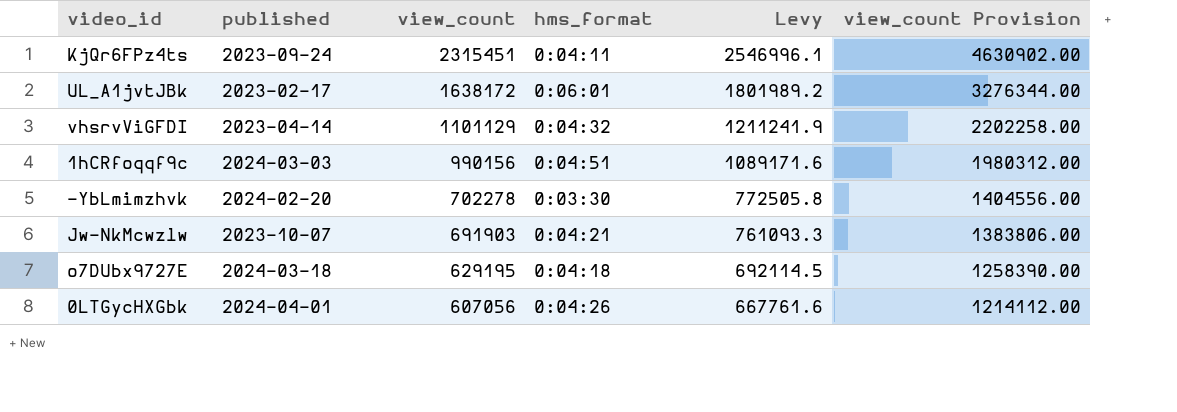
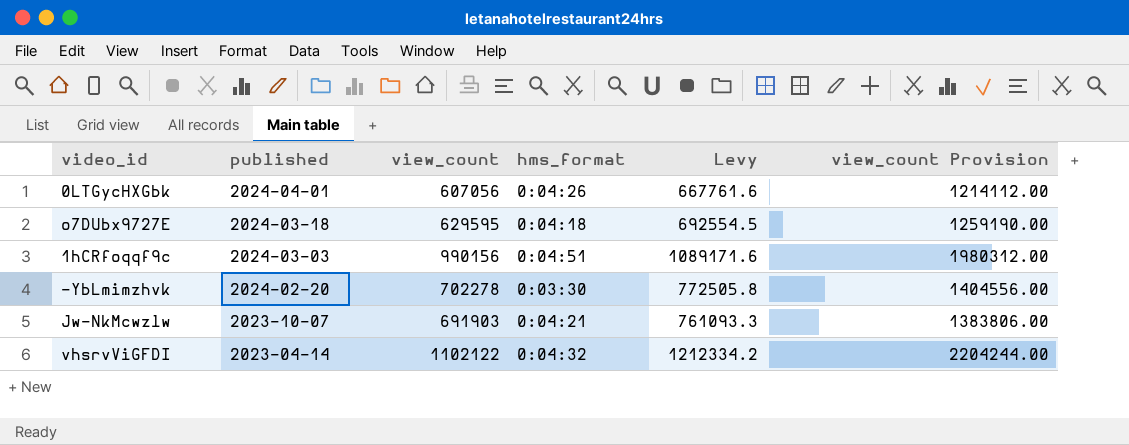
row order: view_count descending -> published descending
row KjQr6FPz4ts: 2023-09-24 | 2315451 | 0:04:11 | 2546996.1 | 4630902.00 -> none
row UL_A1jvtJBk: 2023-02-17 | 1638172 | 0:06:01 | 1801989.2 | 3276344.00 -> none
o7DUbx9727E | view_count: 629195 -> 629595
o7DUbx9727E | Levy: 692114.5 -> 692554.5
o7DUbx9727E | view_count Provision: 1258390.00 -> 1259190.00
vhsrvViGFDI | view_count: 1101129 -> 1102122
vhsrvViGFDI | Levy: 1211241.9 -> 1212334.2
vhsrvViGFDI | view_count Provision: 2202258.00 -> 2204244.00

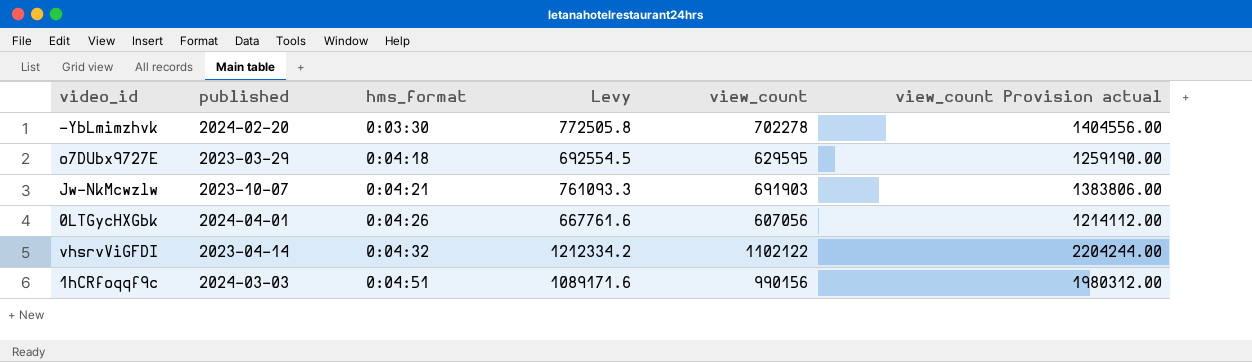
row order: published descending -> hms_format ascending
column view_count | position: 3 -> 5
column name: view_count Provision -> view_count Provision actual
o7DUbx9727E | published: 2024-03-18 -> 2023-03-29

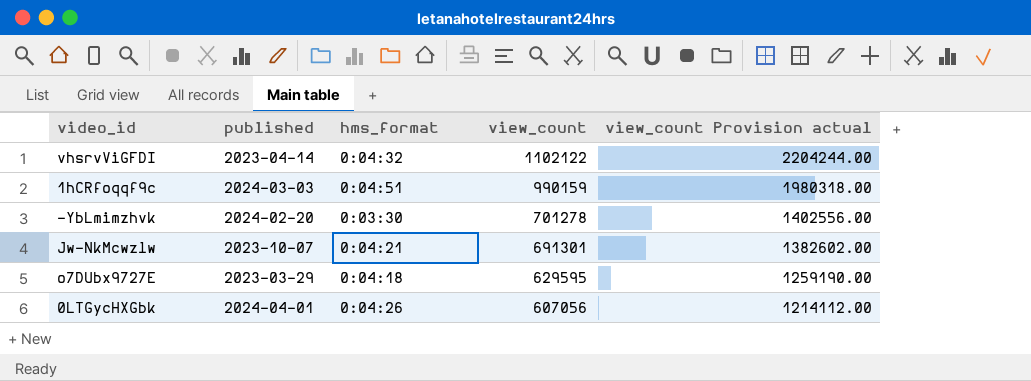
row order: hms_format ascending -> view_count descending
column Levy | formula: [view_count] * 1.1 -> none
1hCRfoqqf9c | view_count: 990156 -> 990159
1hCRfoqqf9c | view_count Provision actual: 1980312.00 -> 1980318.00
-YbLmimzhvk | view_count: 702278 -> 701278
-YbLmimzhvk | view_count Provision actual: 1404556.00 -> 1402556.00
Jw-NkMcwzlw | view_count: 691903 -> 691301
Jw-NkMcwzlw | view_count Provision actual: 1383806.00 -> 1382602.00

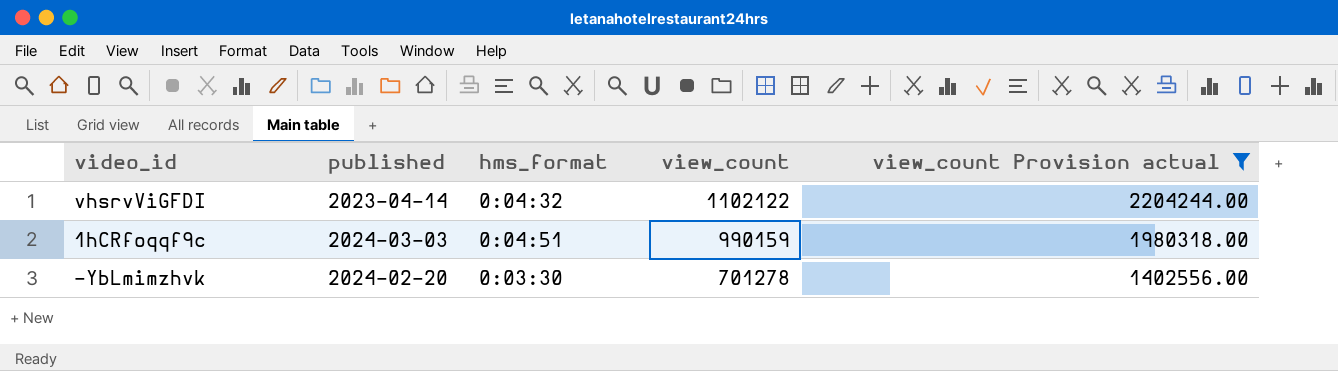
filter: none -> view_count Provision actual >= 1402556.00

